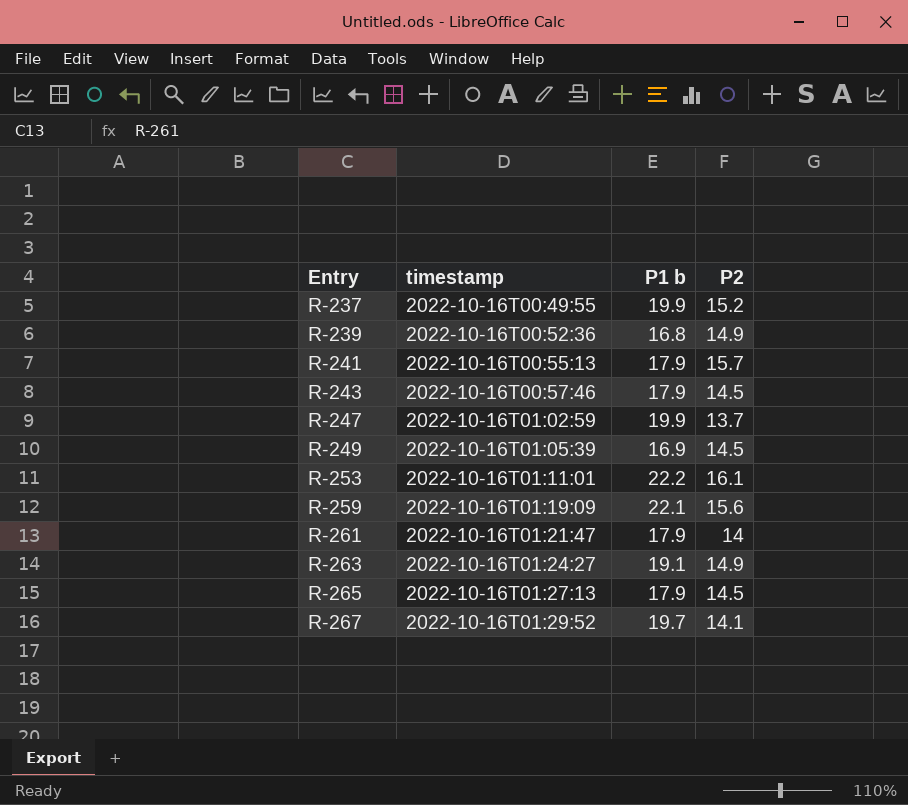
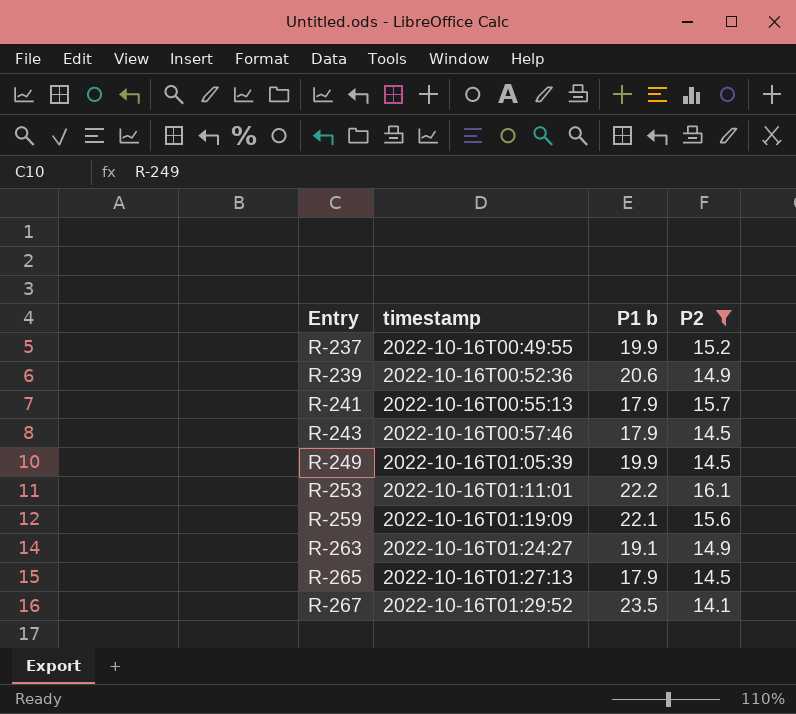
filter: none -> P2 >= 14.1
R-239 | P1 b: 16.8 -> 20.6
R-249 | P1 b: 16.9 -> 19.9
R-267 | P1 b: 19.7 -> 23.5

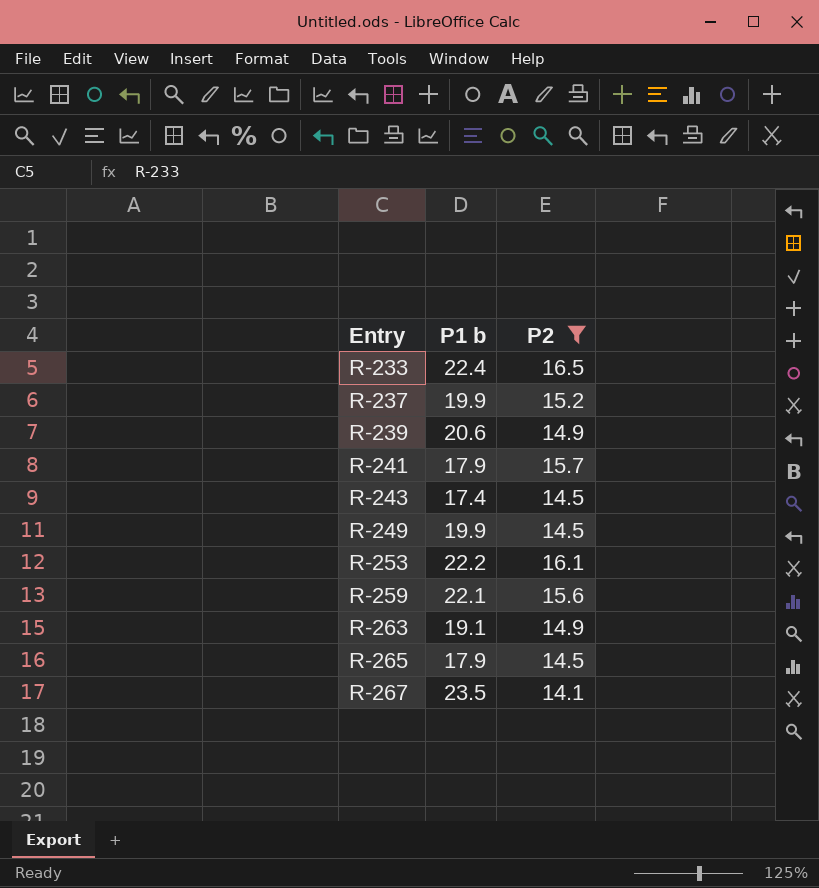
column timestamp | position: 2 -> none
row R-233: none -> 22.4 | 16.5
R-243 | P1 b: 17.9 -> 17.4

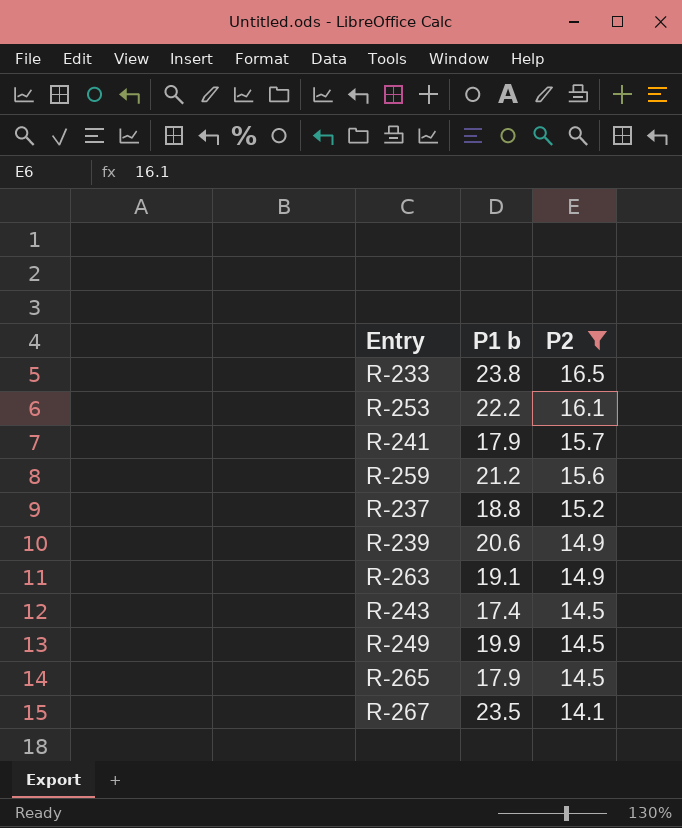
row order: Entry ascending -> P2 descending
R-233 | P1 b: 22.4 -> 23.8
R-259 | P1 b: 22.1 -> 21.2
R-237 | P1 b: 19.9 -> 18.8

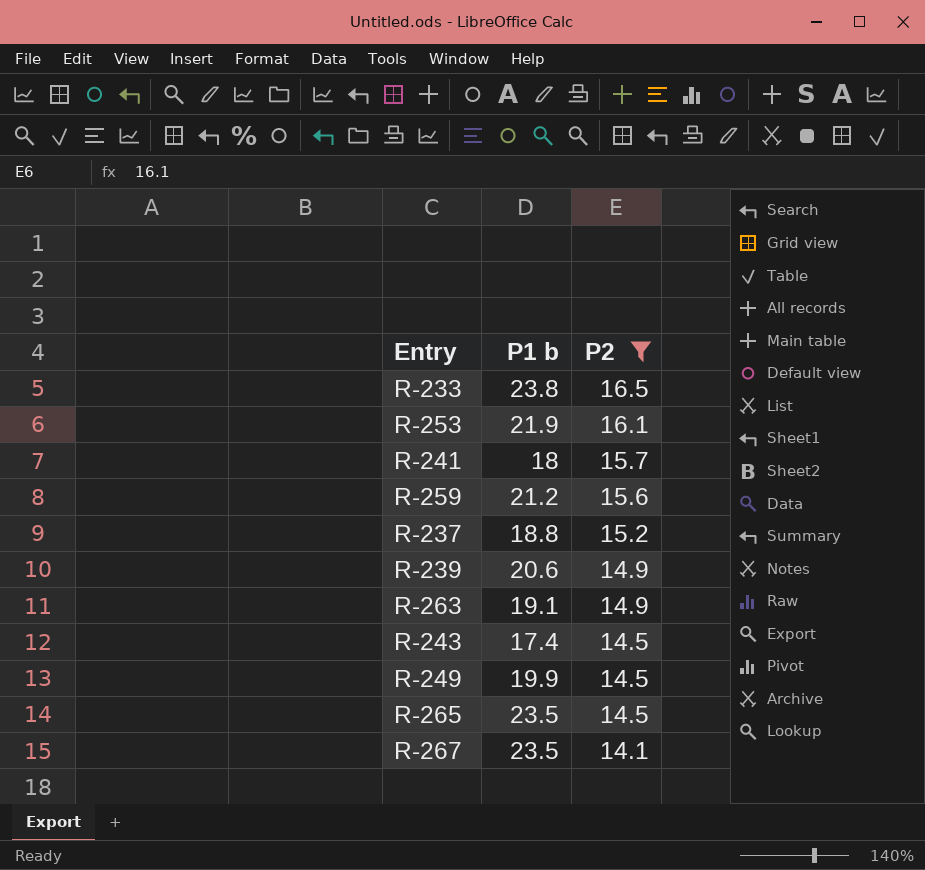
R-253 | P1 b: 22.2 -> 21.9
R-241 | P1 b: 17.9 -> 18
R-265 | P1 b: 17.9 -> 23.5

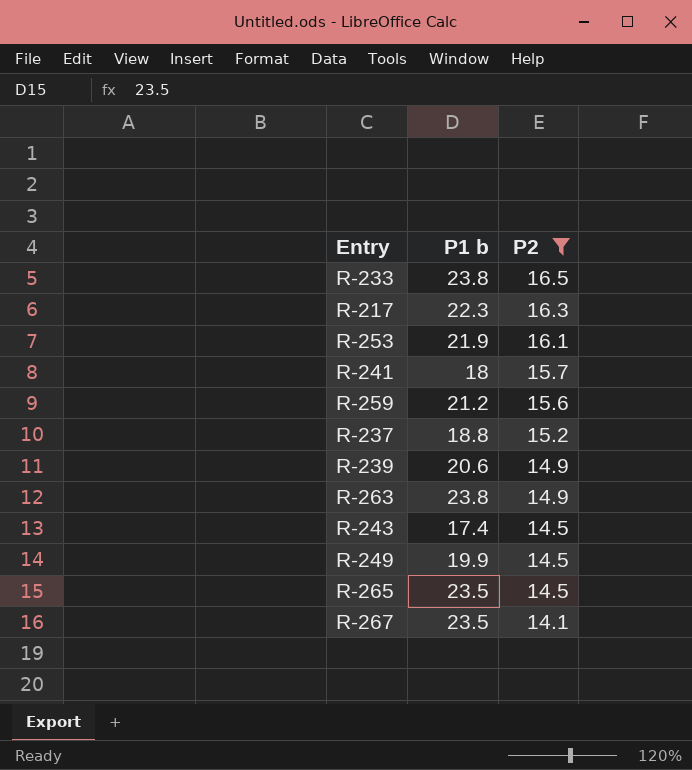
row R-217: none -> 22.3 | 16.3
R-263 | P1 b: 19.1 -> 23.8

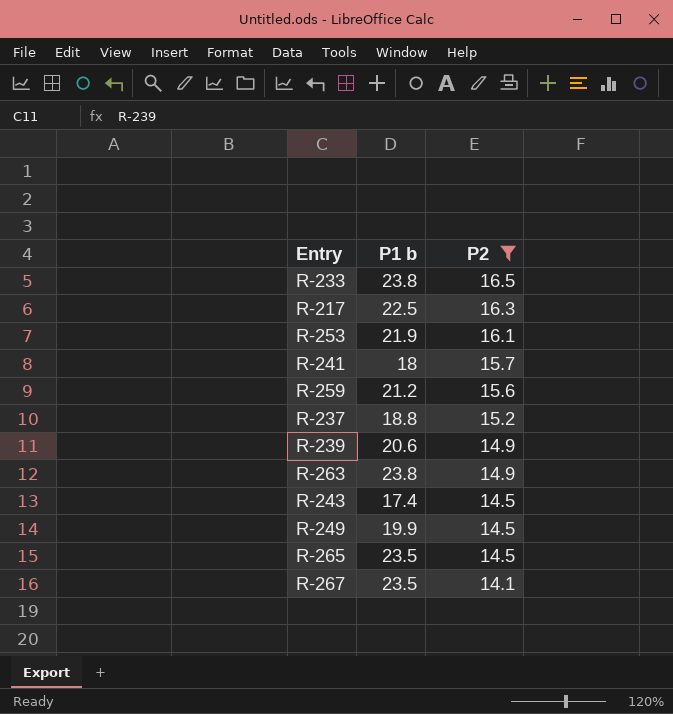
R-217 | P1 b: 22.3 -> 22.5

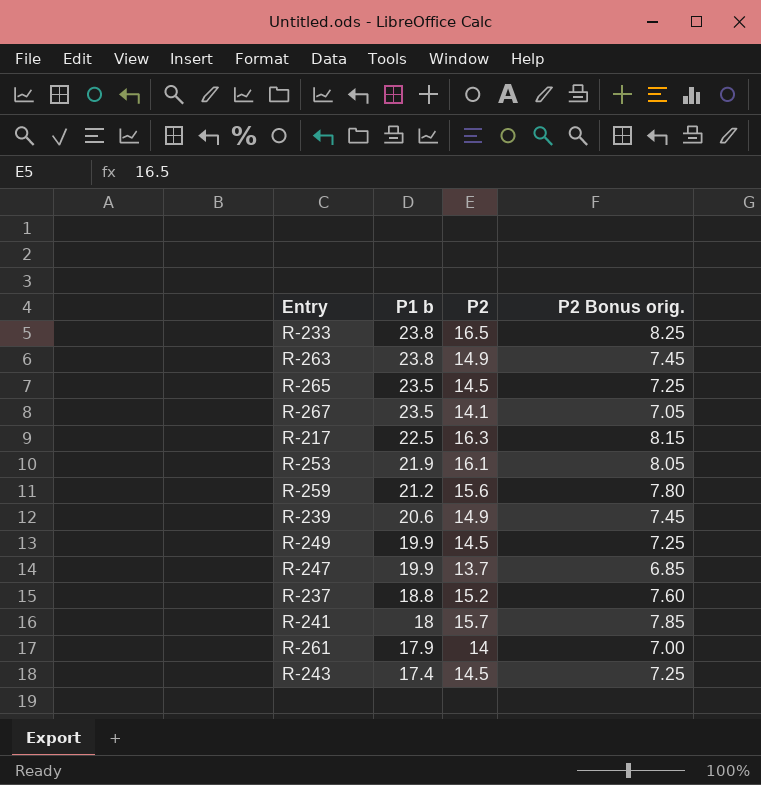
filter: P2 >= 14.1 -> none
row order: P2 descending -> P1 b descending
column P2 Bonus orig. | formula: none -> [P2] * 0.5

